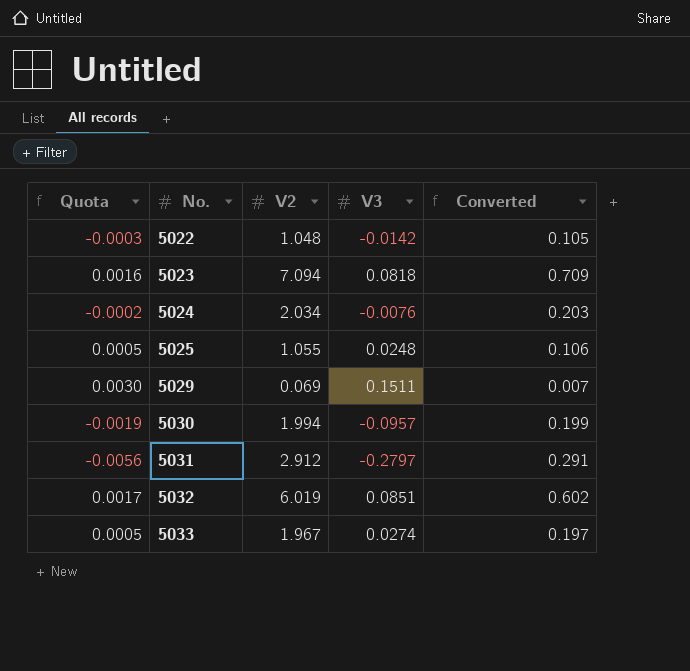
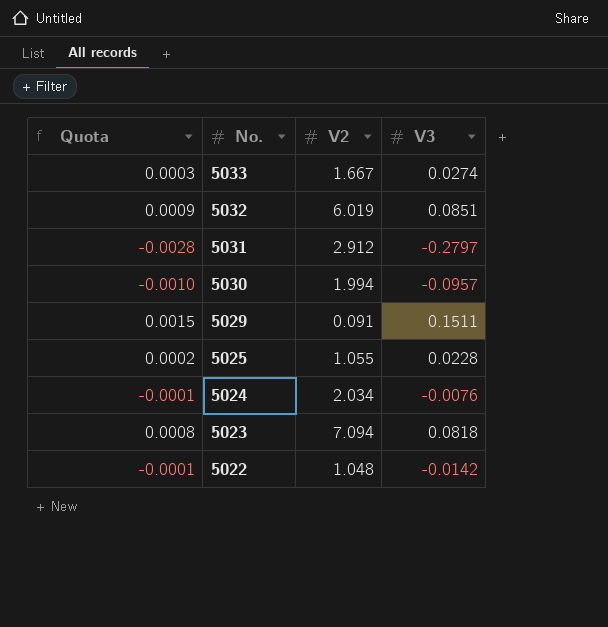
row order: No. ascending -> No. descending
column Converted | formula: [V2] * 0.1 -> none
column Quota | formula: [V3] * 0.02 -> [V3] * 0.01
5033 | V2: 1.967 -> 1.667
5029 | V2: 0.069 -> 0.091
5025 | V3: 0.0248 -> 0.0228

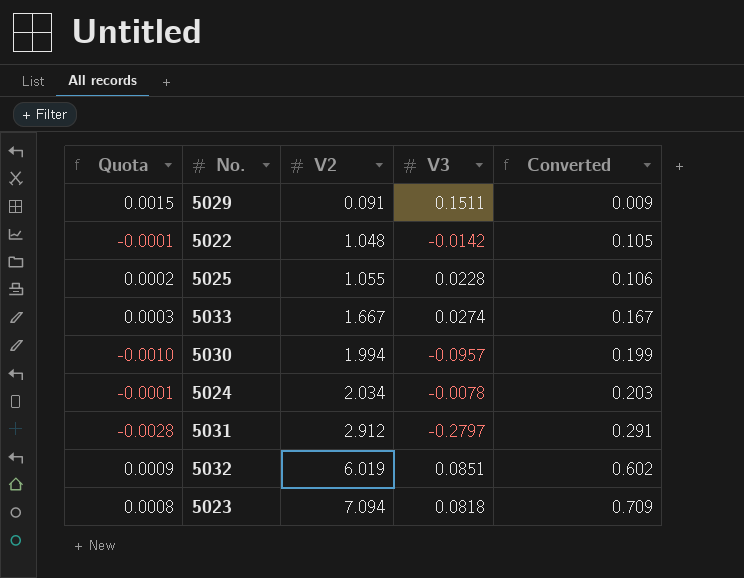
row order: No. descending -> V2 ascending
column Converted | formula: none -> [V2] * 0.1
5024 | V3: -0.0076 -> -0.0078

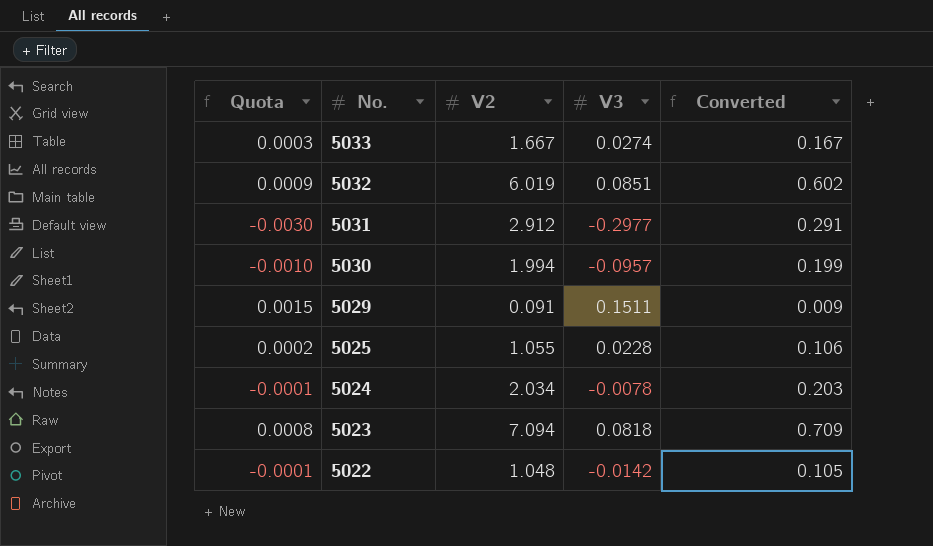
row order: V2 ascending -> No. descending
5031 | Quota: -0.0028 -> -0.0030
5031 | V3: -0.2797 -> -0.2977

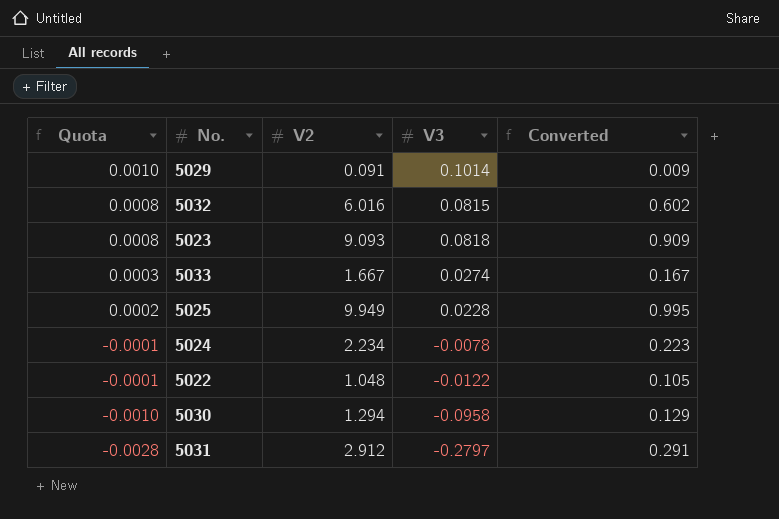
row order: No. descending -> Quota descending
5029 | Quota: 0.0015 -> 0.0010
5029 | V3: 0.1511 -> 0.1014
5032 | Quota: 0.0009 -> 0.0008
5032 | V2: 6.019 -> 6.016
5032 | V3: 0.0851 -> 0.0815
5023 | V2: 7.094 -> 9.093
5023 | Converted: 0.709 -> 0.909
5025 | V2: 1.055 -> 9.949
5025 | Converted: 0.106 -> 0.995
5024 | V2: 2.034 -> 2.234
5024 | Converted: 0.203 -> 0.223
5022 | V3: -0.0142 -> -0.0122
5030 | V2: 1.994 -> 1.294
5030 | V3: -0.0957 -> -0.0958
5030 | Converted: 0.199 -> 0.129
5031 | Quota: -0.0030 -> -0.0028
5031 | V3: -0.2977 -> -0.2797

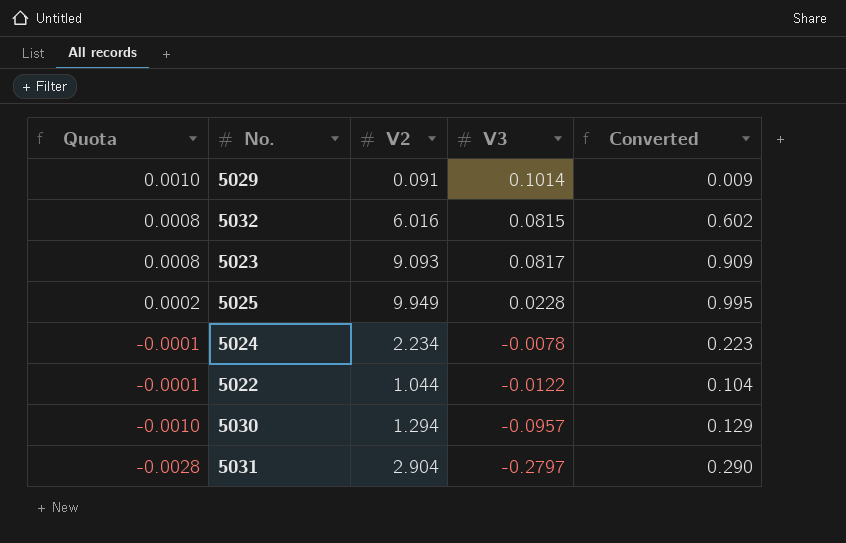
row 5033: 0.0003 | 1.667 | 0.0274 | 0.167 -> none
5023 | V3: 0.0818 -> 0.0817
5022 | V2: 1.048 -> 1.044
5022 | Converted: 0.105 -> 0.104
5030 | V3: -0.0958 -> -0.0957
5031 | V2: 2.912 -> 2.904
5031 | Converted: 0.291 -> 0.290

